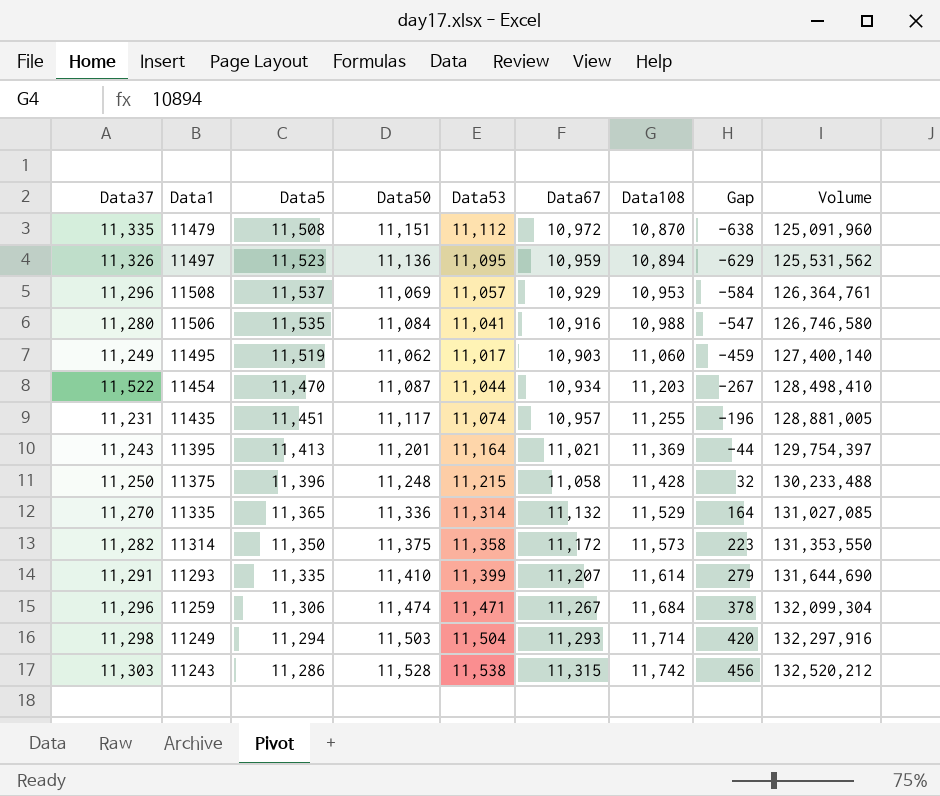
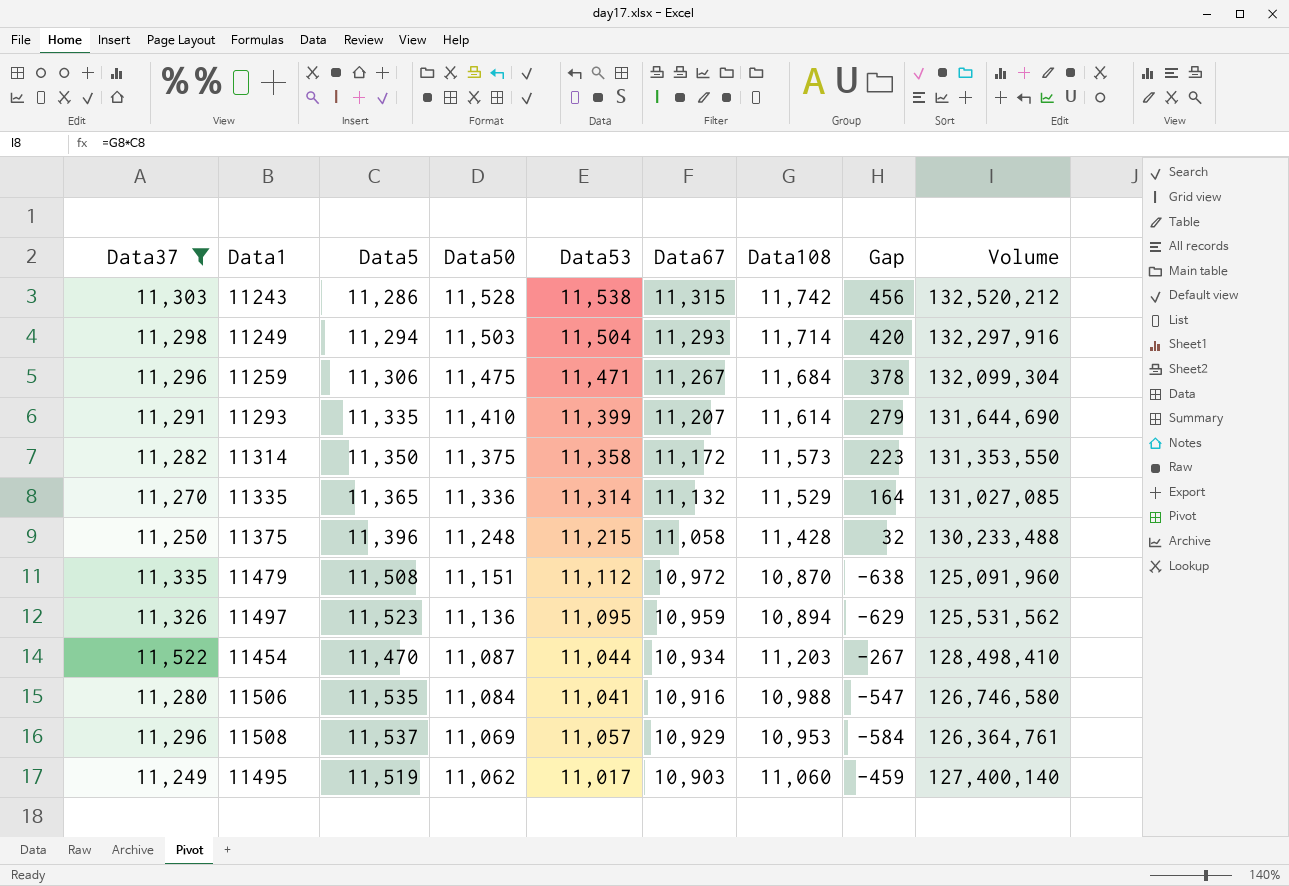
filter: none -> Data37 >= 11,249
row order: Data108 ascending -> Data50 descending
11259 | Data50: 11,474 -> 11,475

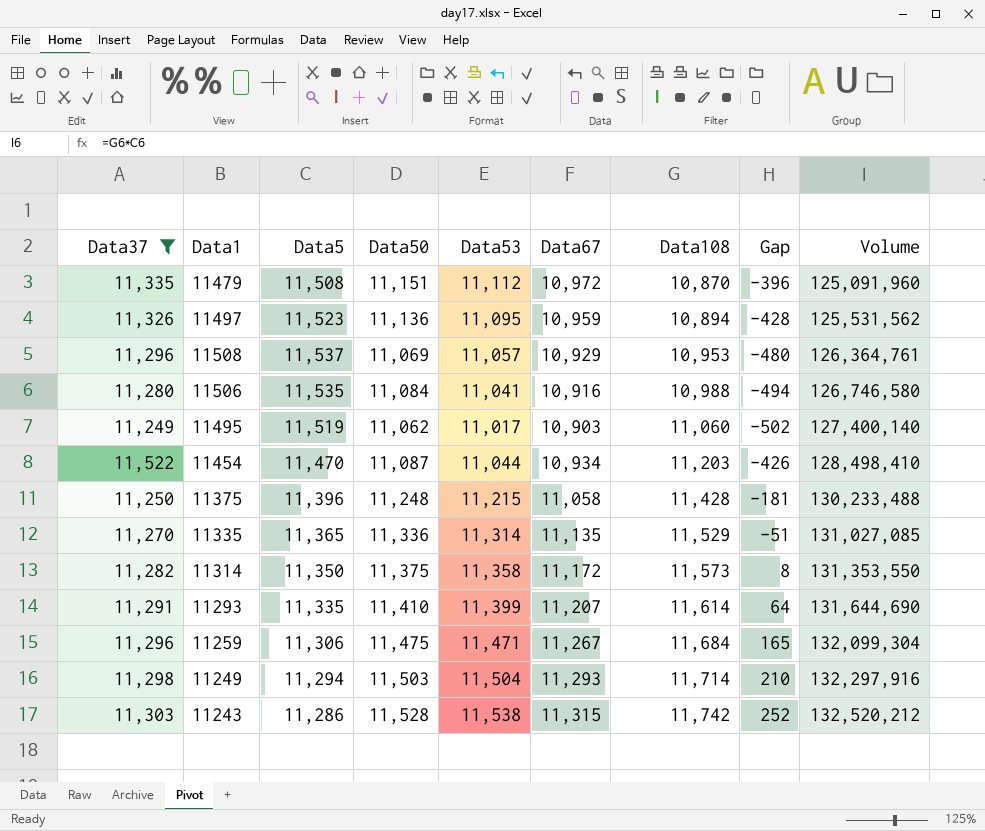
row order: Data50 descending -> Data108 ascending
column Gap | formula: [Data108] - [Data5] -> [Data53] - [Data5]
11335 | Data67: 11,132 -> 11,135

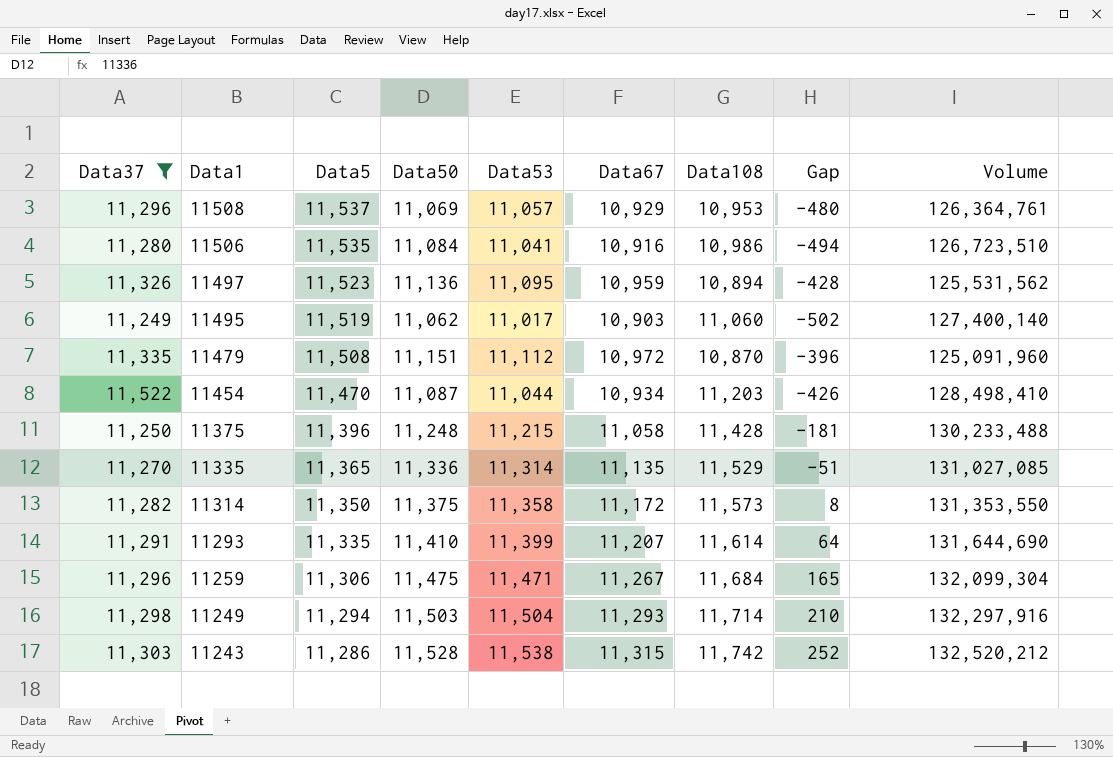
row order: Data108 ascending -> Data1 descending
11506 | Data108: 10,988 -> 10,986
11506 | Volume: 126,746,580 -> 126,723,510

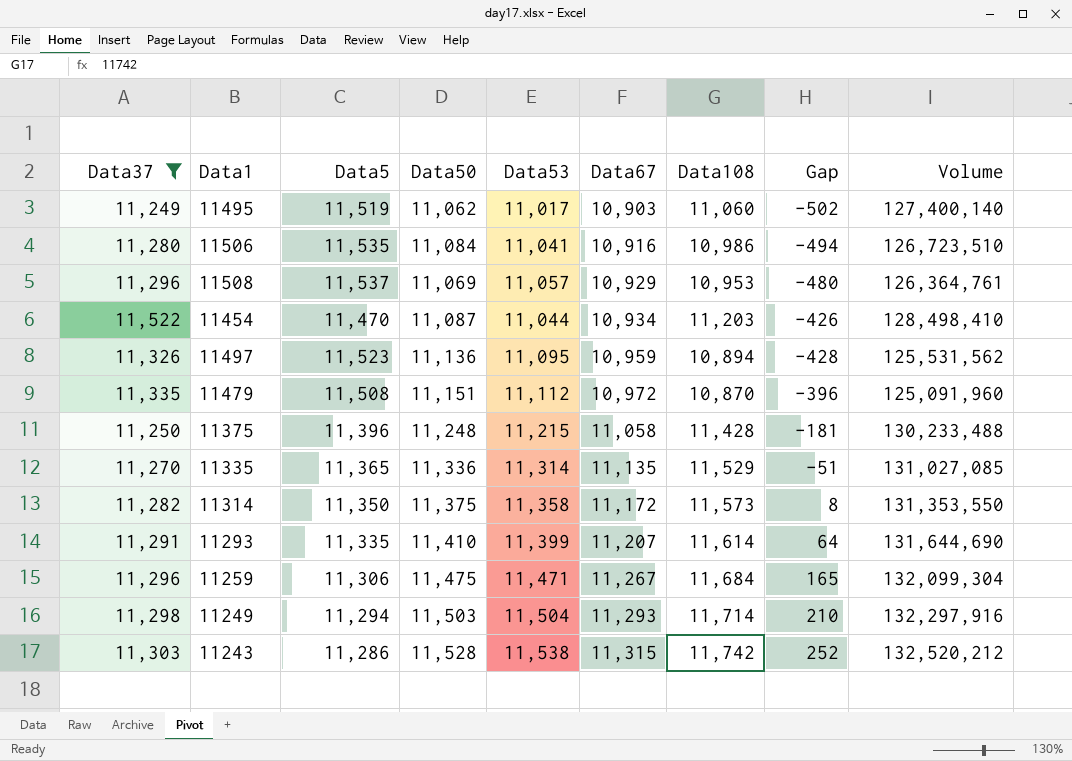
row order: Data1 descending -> Data67 ascending

